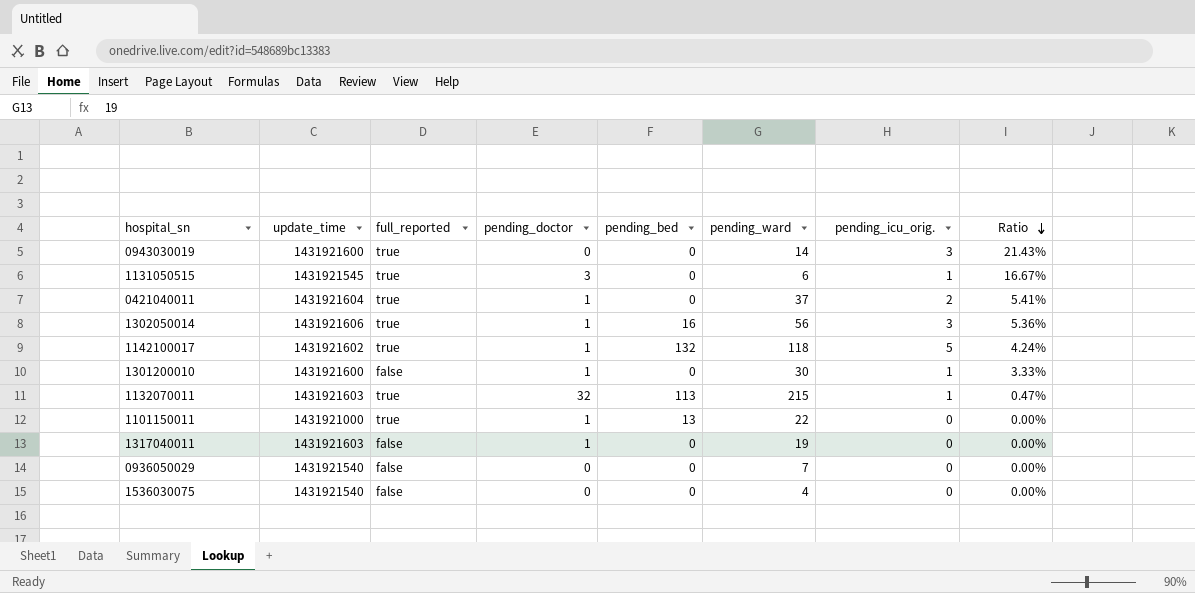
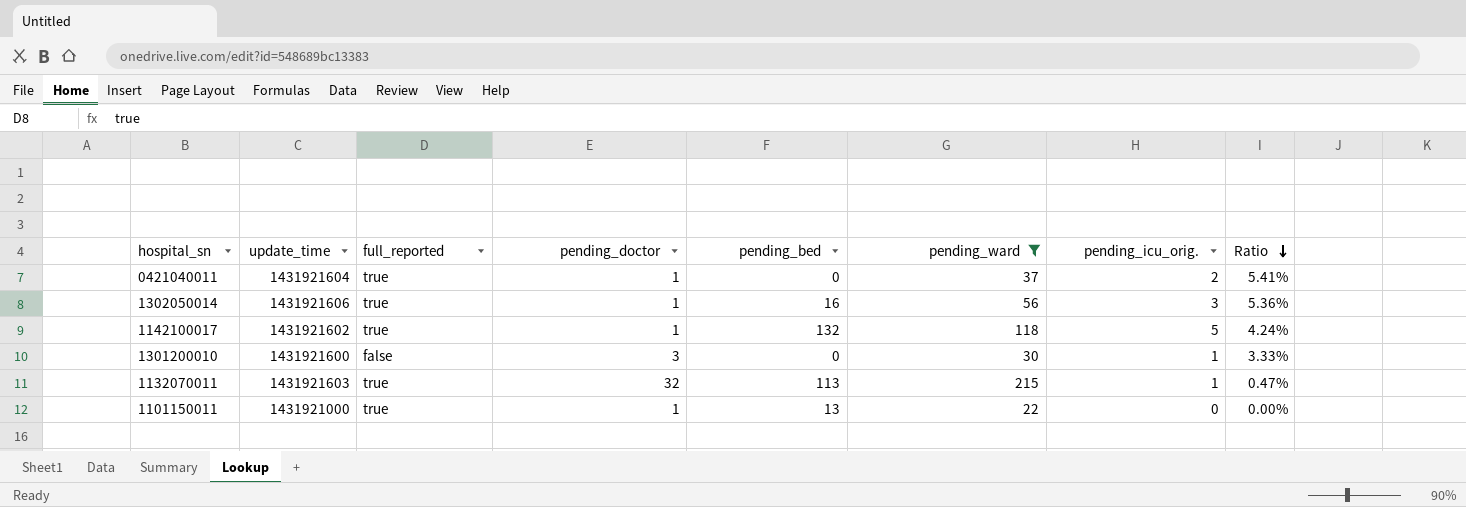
filter: none -> pending_ward >= 22
1301200010 | pending_doctor: 1 -> 3

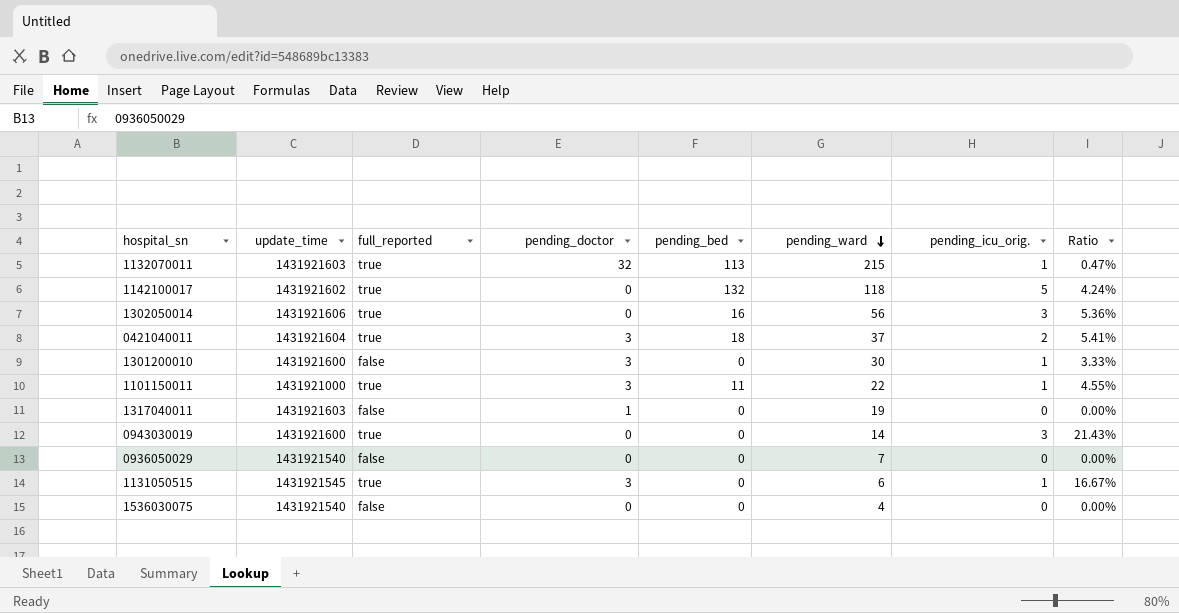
filter: pending_ward >= 22 -> none
row order: Ratio descending -> pending_ward descending
1142100017 | pending_doctor: 1 -> 0
1302050014 | pending_doctor: 1 -> 0
0421040011 | pending_doctor: 1 -> 3
0421040011 | pending_bed: 0 -> 18
1101150011 | pending_doctor: 1 -> 3
1101150011 | pending_bed: 13 -> 11
1101150011 | pending_icu_orig.: 0 -> 1
1101150011 | Ratio: 0.00% -> 4.55%

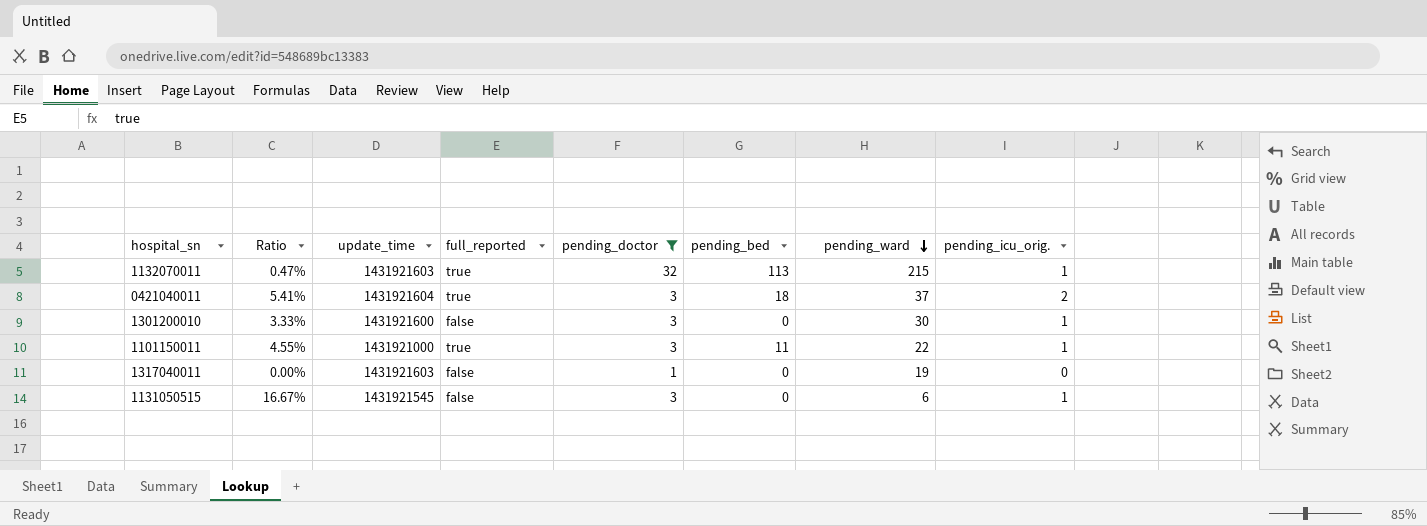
filter: none -> pending_doctor != 0
column Ratio | position: 8 -> 2
1131050515 | full_reported: true -> false

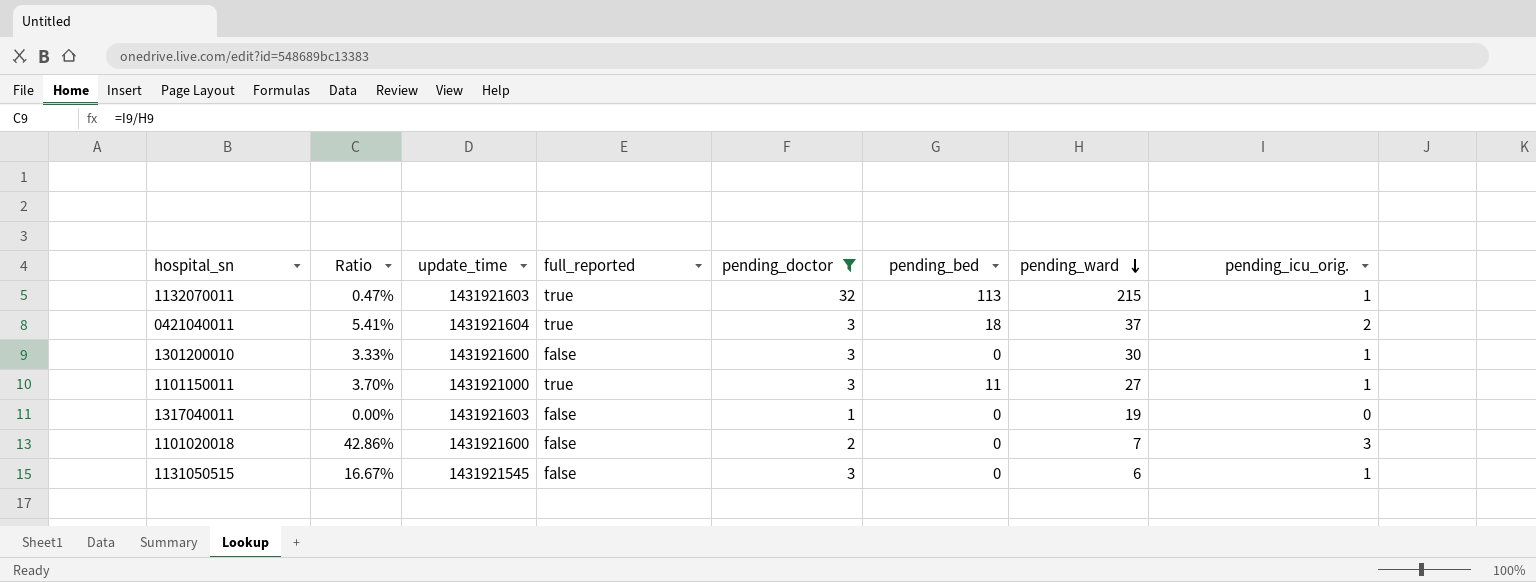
1101150011 | Ratio: 4.55% -> 3.70%
1101150011 | pending_ward: 22 -> 27
row 1101020018: none -> 42.86% | 1431921600 | false | 2 | 0 | 7 | 3

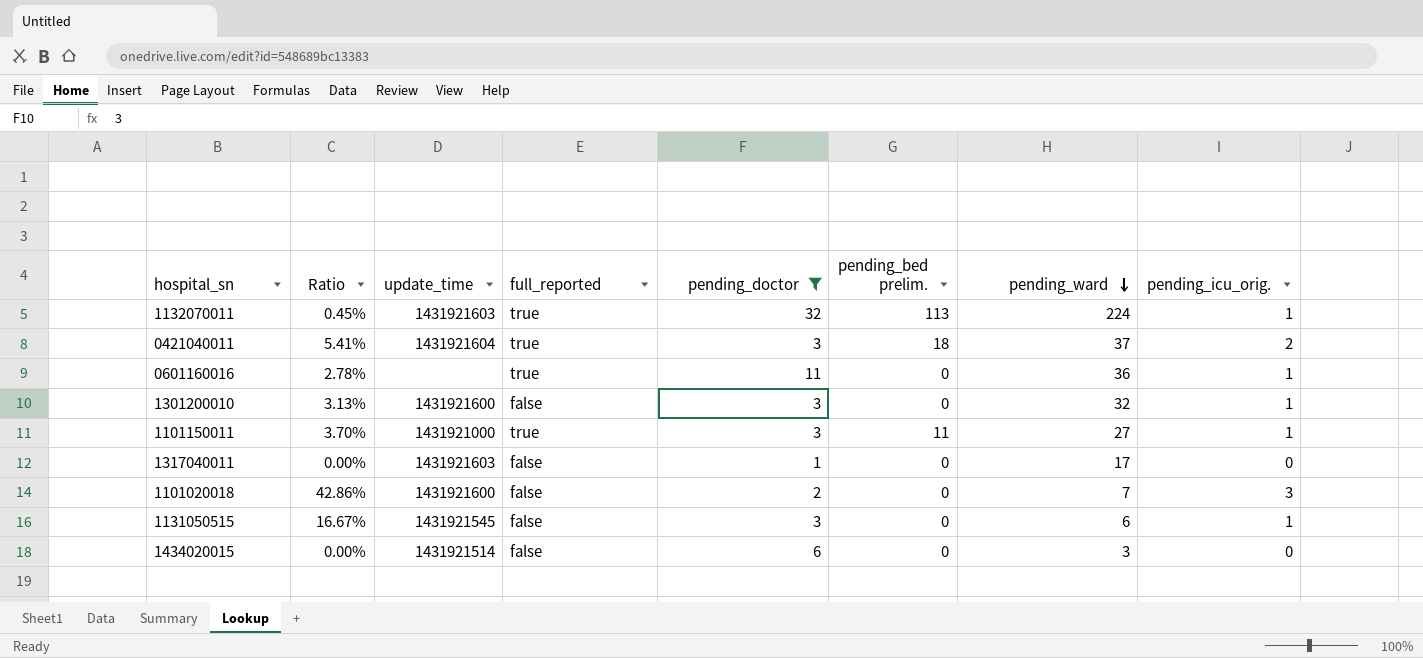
column name: pending_bed -> pending_bed prelim.
1132070011 | Ratio: 0.47% -> 0.45%
1132070011 | pending_ward: 215 -> 224
row 0601160016: none -> 2.78% | none | true | 11 | 0 | 36 | 1
1301200010 | Ratio: 3.33% -> 3.13%
1301200010 | pending_ward: 30 -> 32
1317040011 | pending_ward: 19 -> 17
row 1434020015: none -> 0.00% | 1431921514 | false | 6 | 0 | 3 | 0

